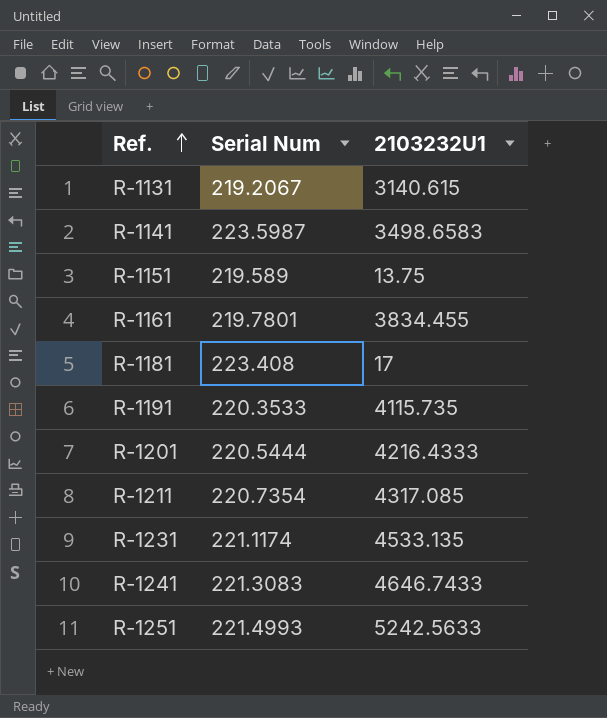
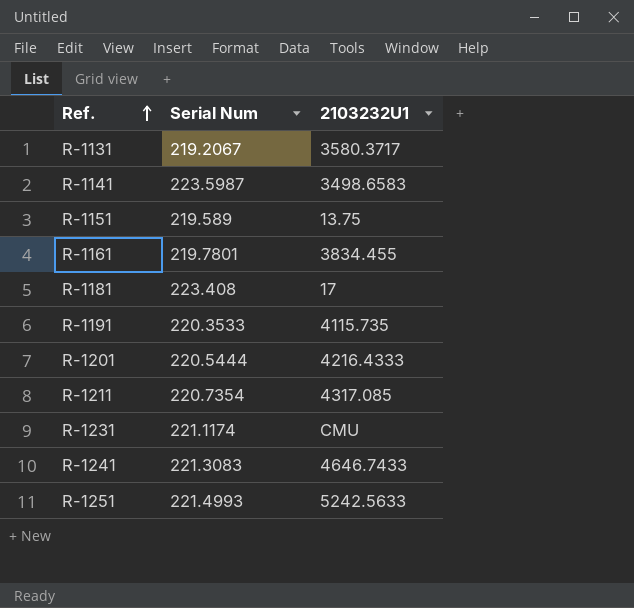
R-1131 | 2103232U1: 3140.615 -> 3580.3717
R-1231 | 2103232U1: 4533.135 -> CMU

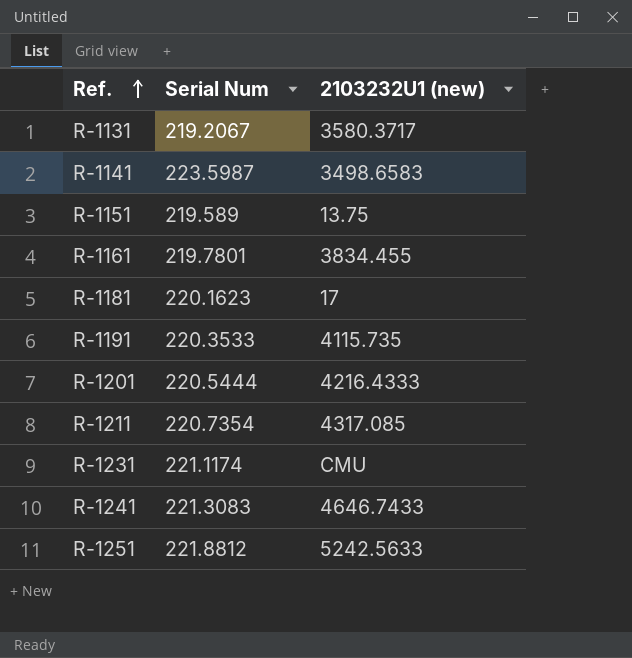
column name: 2103232U1 -> 2103232U1 (new)
R-1181 | Serial Num: 223.408 -> 220.1623
R-1251 | Serial Num: 221.4993 -> 221.8812

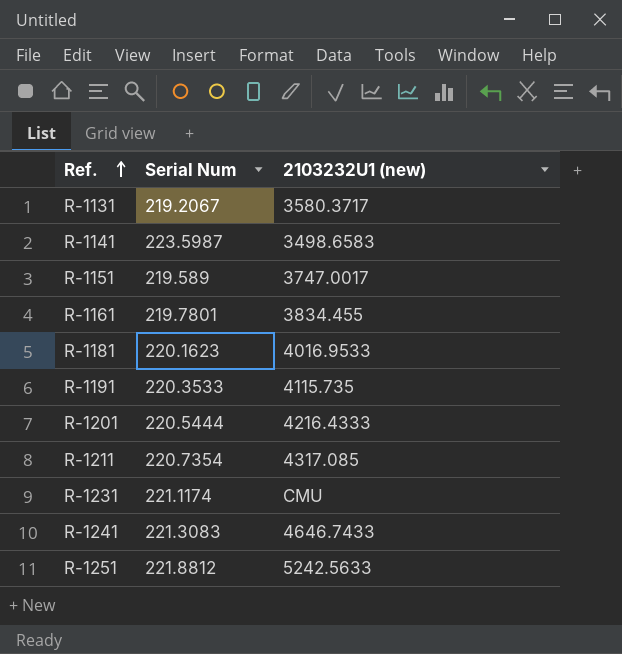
R-1151 | 2103232U1 (new): 13.75 -> 3747.0017
R-1181 | 2103232U1 (new): 17 -> 4016.9533

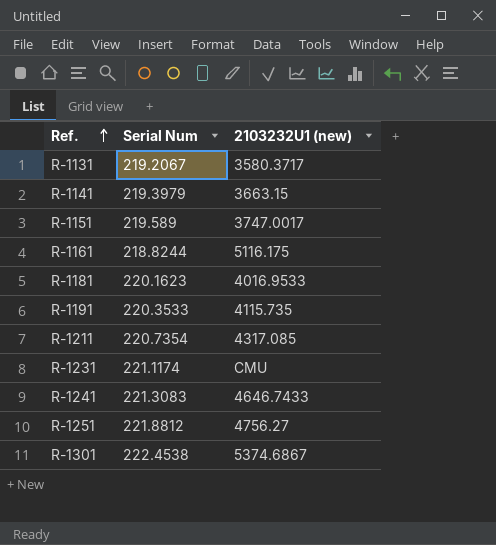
row R-1201: 220.5444 | 4216.4333 -> none
R-1141 | Serial Num: 223.5987 -> 219.3979
R-1141 | 2103232U1 (new): 3498.6583 -> 3663.15
R-1161 | Serial Num: 219.7801 -> 218.8244
R-1161 | 2103232U1 (new): 3834.455 -> 5116.175
R-1251 | 2103232U1 (new): 5242.5633 -> 4756.27
row R-1301: none -> 222.4538 | 5374.6867

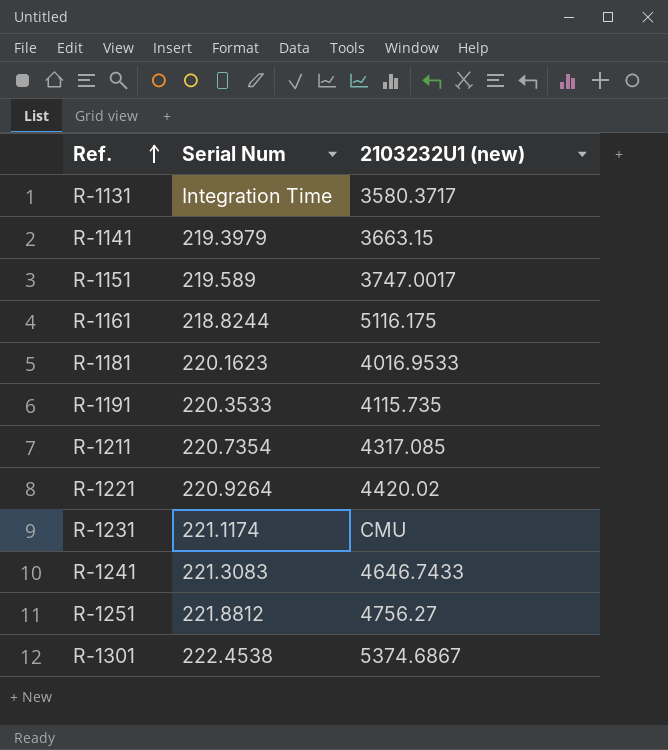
R-1131 | Serial Num: 219.2067 -> Integration Time
row R-1221: none -> 220.9264 | 4420.02

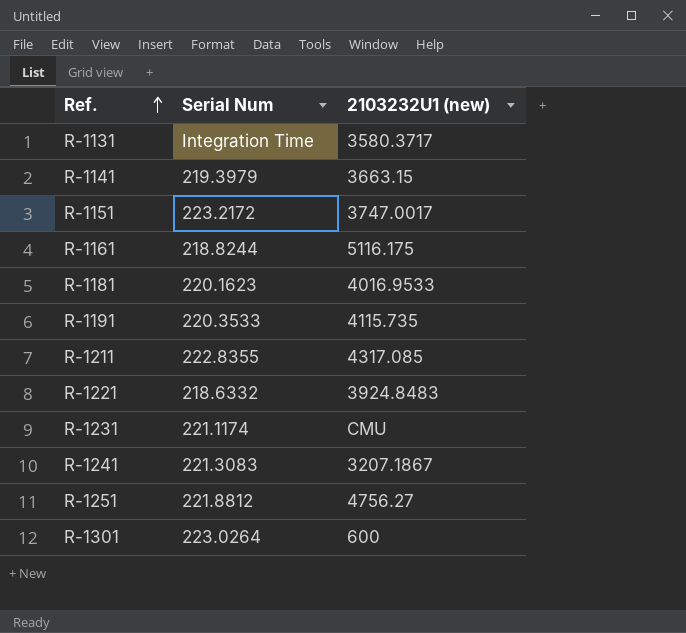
R-1151 | Serial Num: 219.589 -> 223.2172
R-1211 | Serial Num: 220.7354 -> 222.8355
R-1221 | Serial Num: 220.9264 -> 218.6332
R-1221 | 2103232U1 (new): 4420.02 -> 3924.8483
R-1241 | 2103232U1 (new): 4646.7433 -> 3207.1867
R-1301 | Serial Num: 222.4538 -> 223.0264
R-1301 | 2103232U1 (new): 5374.6867 -> 600

